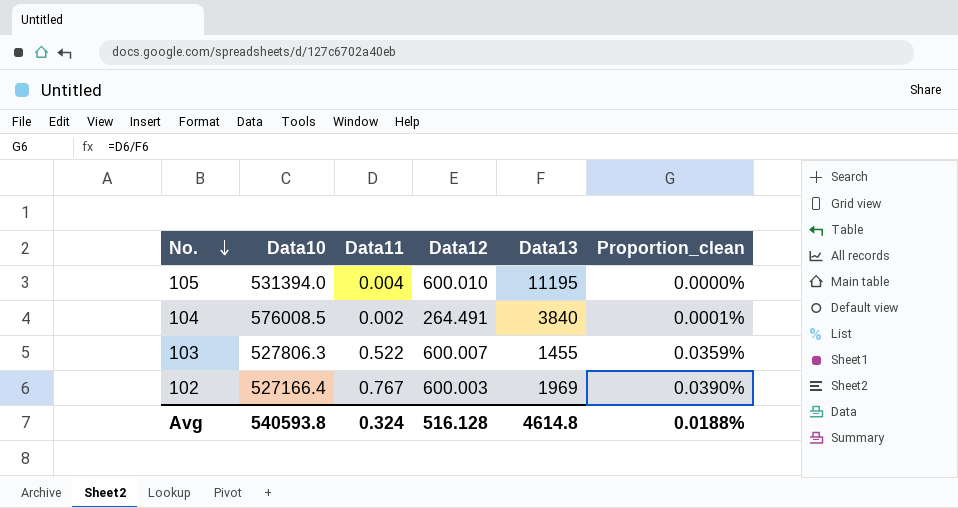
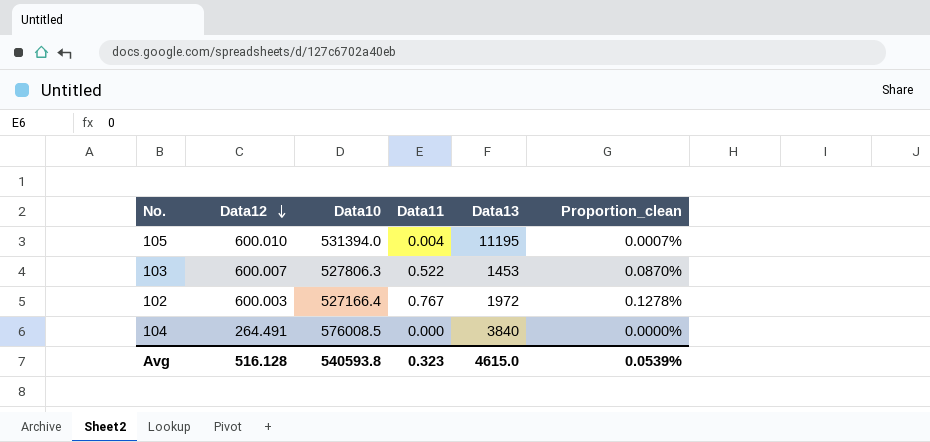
row order: No. descending -> Data12 descending
column Data12 | position: 4 -> 2
column Proportion_clean | formula: [Data11] / [Data13] -> [Data11] / [Data12]
103 | Data13: 1455 -> 1453
102 | Data13: 1969 -> 1972
104 | Data11: 0.002 -> 0.000
Avg | Data11: 0.324 -> 0.323
Avg | Data13: 4614.8 -> 4615.0
Avg | Proportion_clean: 0.0188% -> 0.0539%

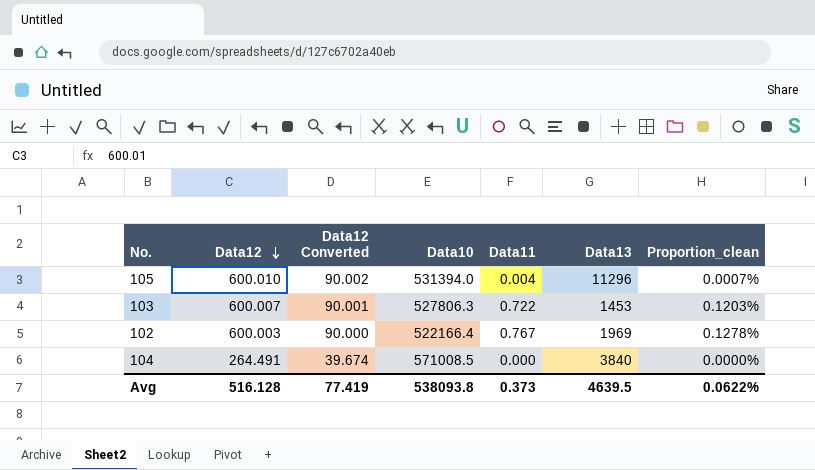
column Data12 Converted | formula: none -> [Data12] * 0.15
105 | Data13: 11195 -> 11296
103 | Data11: 0.522 -> 0.722
103 | Proportion_clean: 0.0870% -> 0.1203%
102 | Data10: 527166.4 -> 522166.4
102 | Data13: 1972 -> 1969
104 | Data10: 576008.5 -> 571008.5
Avg | Data10: 540593.8 -> 538093.8
Avg | Data11: 0.323 -> 0.373
Avg | Data13: 4615.0 -> 4639.5
Avg | Proportion_clean: 0.0539% -> 0.0622%

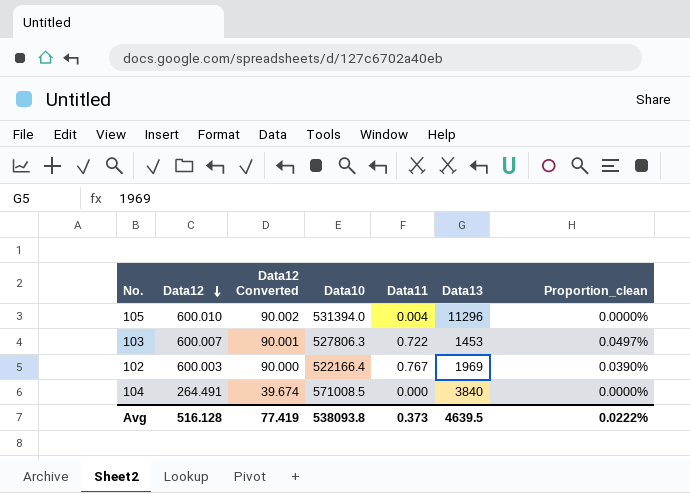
column Proportion_clean | formula: [Data11] / [Data12] -> [Data11] / [Data13]
Avg | Proportion_clean: 0.0622% -> 0.0222%

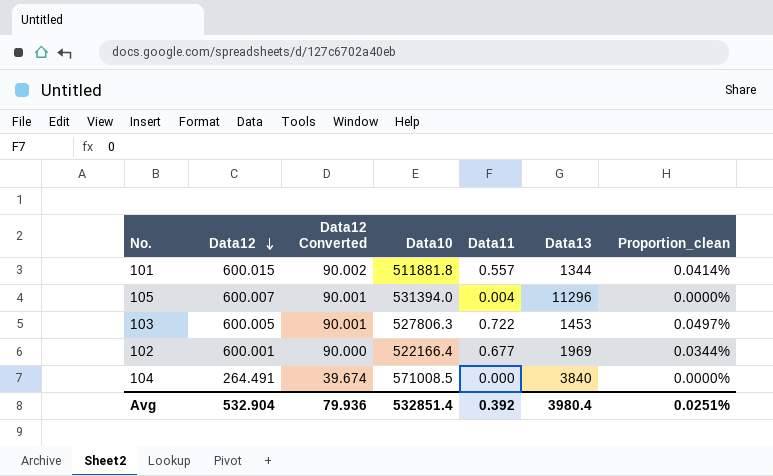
row 101: none -> 600.015 | 90.002 | 511881.8 | 0.557 | 1344 | 0.0414%
105 | Data12: 600.010 -> 600.007
105 | Data12 Converted: 90.002 -> 90.001
103 | Data12: 600.007 -> 600.005
102 | Data12: 600.003 -> 600.001
102 | Data11: 0.767 -> 0.677
102 | Proportion_clean: 0.0390% -> 0.0344%
Avg | Data12: 516.128 -> 532.904
Avg | Data12 Converted: 77.419 -> 79.936
Avg | Data10: 538093.8 -> 532851.4
Avg | Data11: 0.373 -> 0.392
Avg | Data13: 4639.5 -> 3980.4
Avg | Proportion_clean: 0.0222% -> 0.0251%

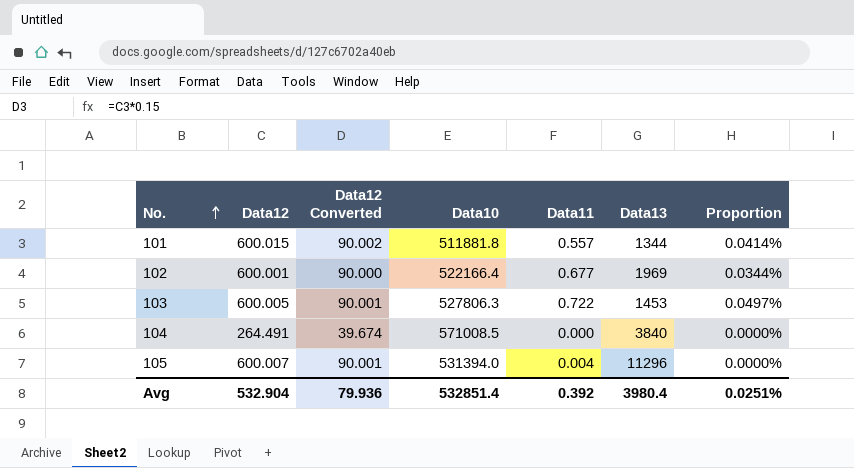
row order: Data12 descending -> No. ascending
column name: Proportion_clean -> Proportion

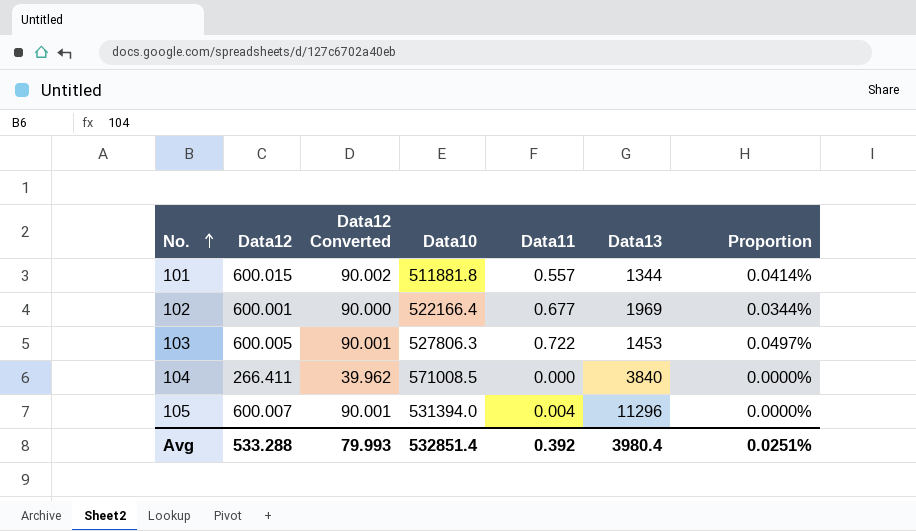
104 | Data12: 264.491 -> 266.411
104 | Data12 Converted: 39.674 -> 39.962
Avg | Data12: 532.904 -> 533.288
Avg | Data12 Converted: 79.936 -> 79.993

